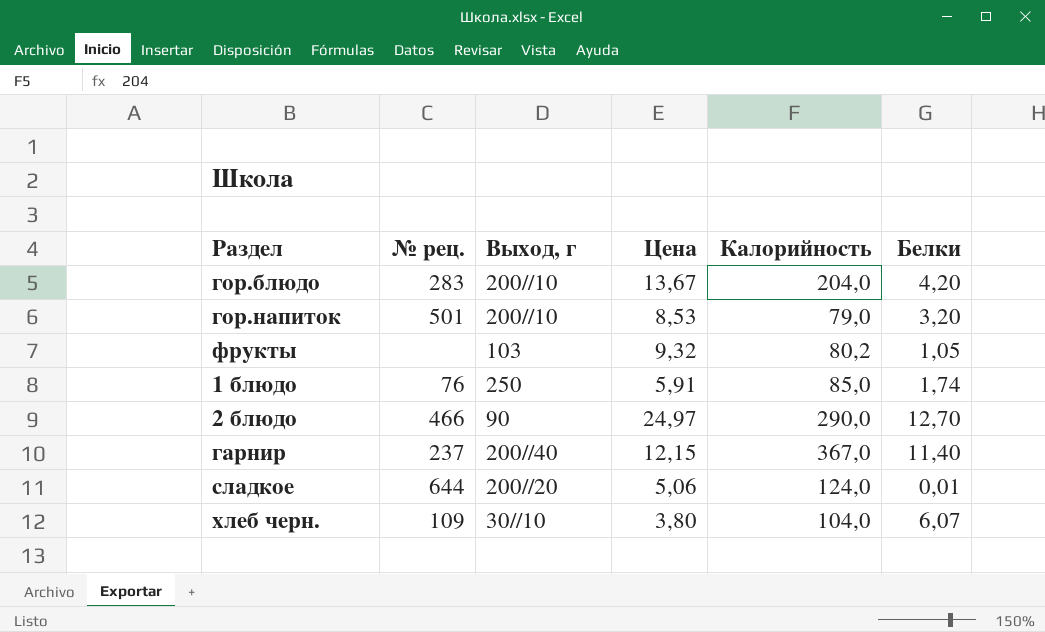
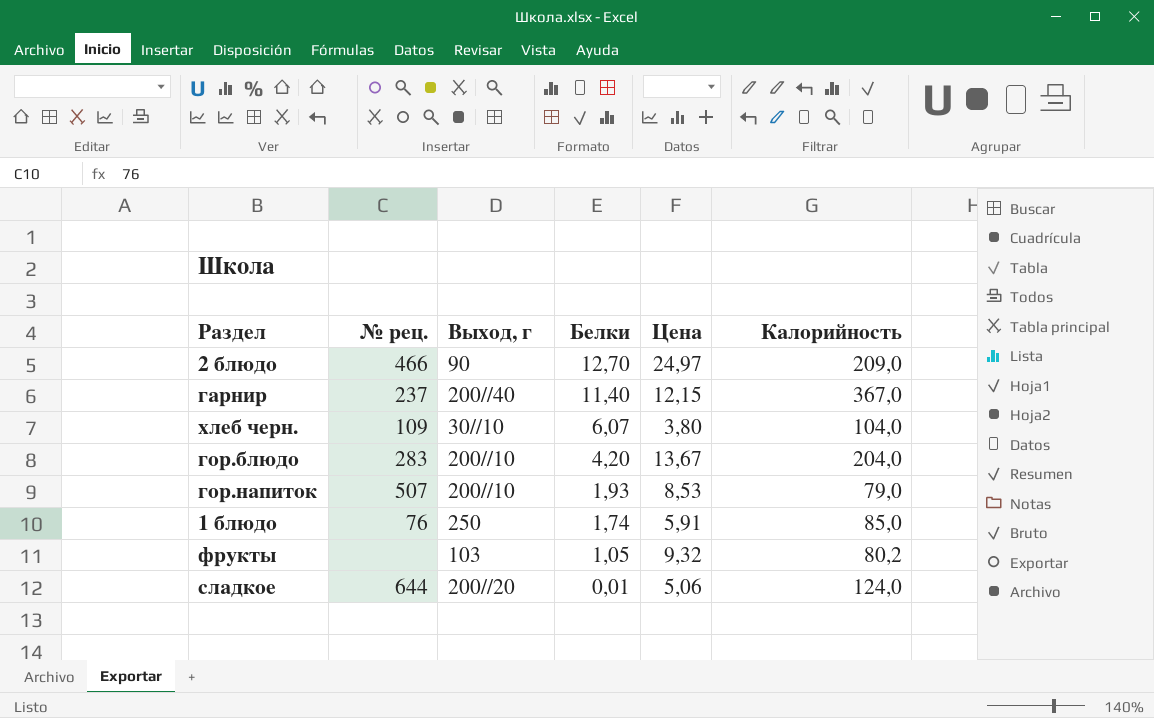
row order: none -> Белки descending
column Белки | position: 6 -> 4
2 блюдо | Калорийность: 290,0 -> 209,0
гор.напиток | № рец.: 501 -> 507
гор.напиток | Белки: 3,20 -> 1,93

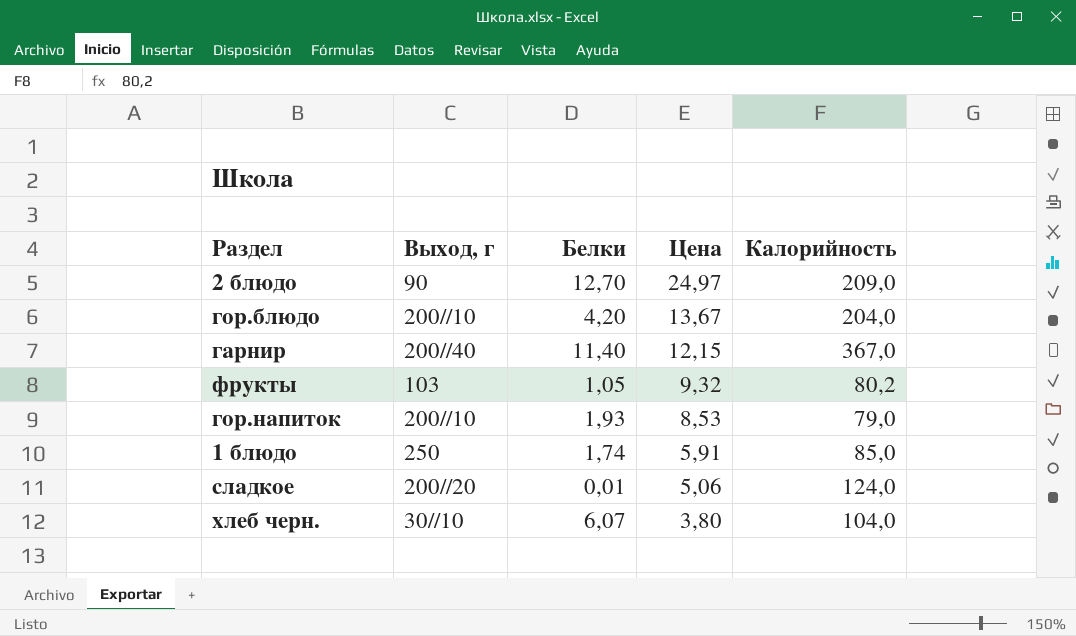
row order: Белки descending -> Цена descending
column № рец. | position: 2 -> none

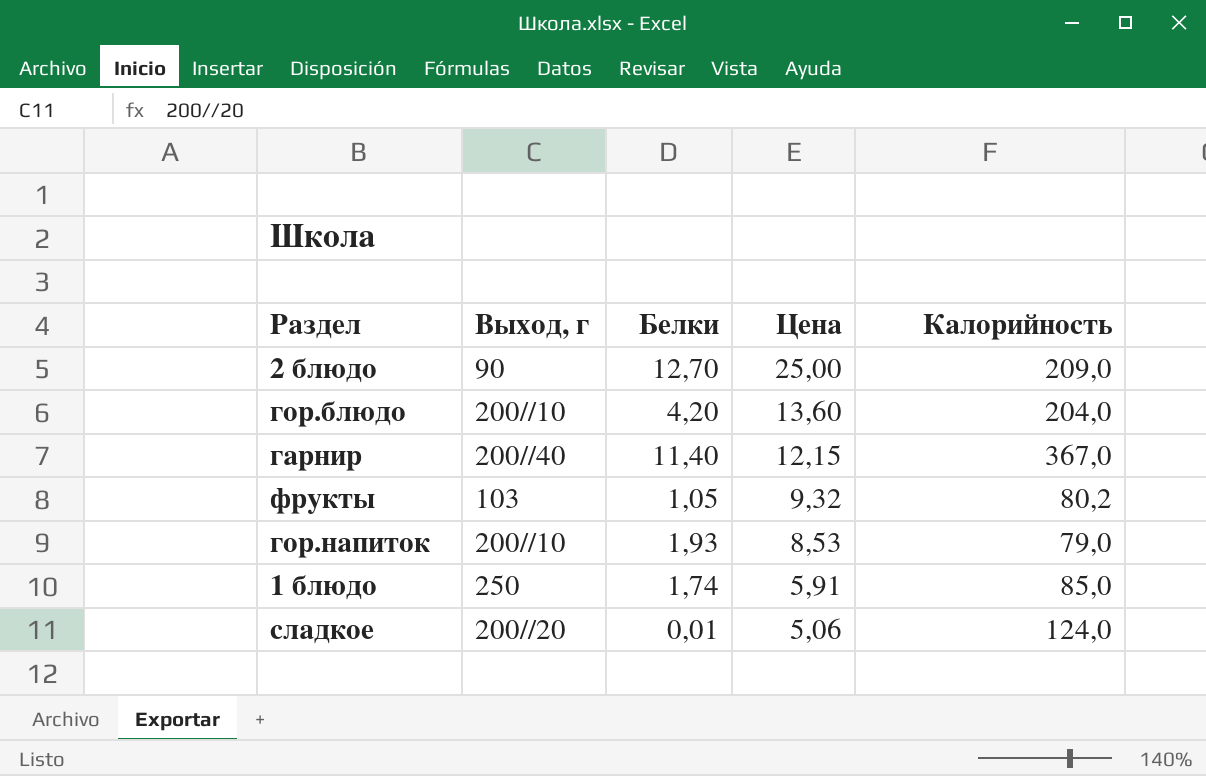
row хлеб черн.: 30//10 | 6,07 | 3,80 | 104,0 -> none
2 блюдо | Цена: 24,97 -> 25,00
гор.блюдо | Цена: 13,67 -> 13,60

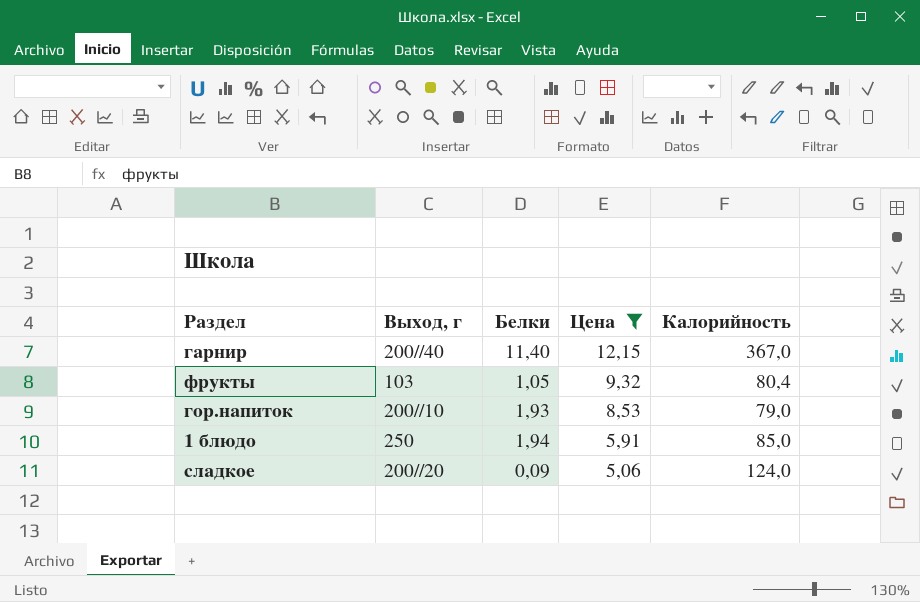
filter: none -> Цена <= 12,15
фрукты | Калорийность: 80,2 -> 80,4
1 блюдо | Белки: 1,74 -> 1,94
сладкое | Белки: 0,01 -> 0,09

